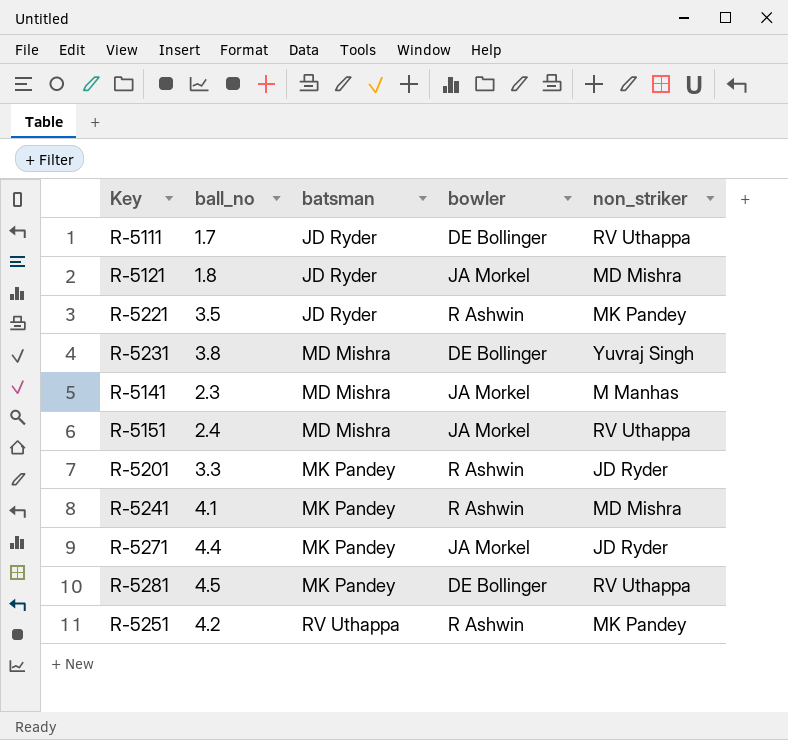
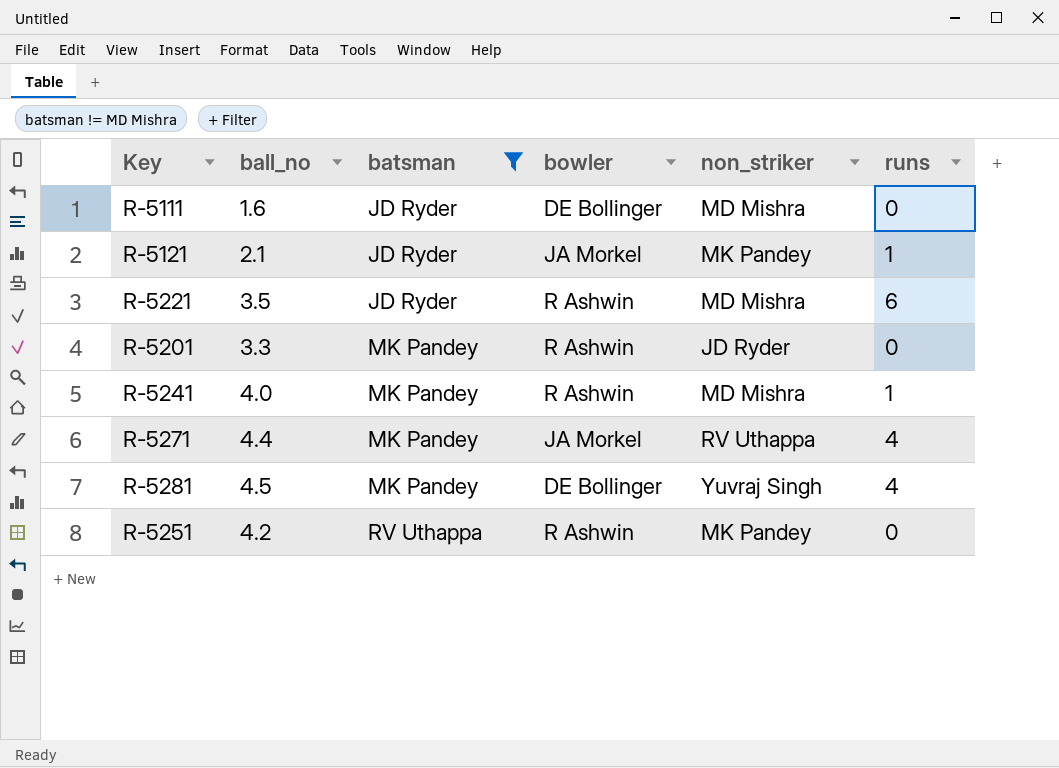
filter: none -> batsman != MD Mishra
column runs | position: none -> 6
R-5111 | ball_no: 1.7 -> 1.6
R-5111 | non_striker: RV Uthappa -> MD Mishra
R-5121 | ball_no: 1.8 -> 2.1
R-5121 | non_striker: MD Mishra -> MK Pandey
R-5221 | non_striker: MK Pandey -> MD Mishra
R-5241 | ball_no: 4.1 -> 4.0
R-5271 | non_striker: JD Ryder -> RV Uthappa
R-5281 | non_striker: RV Uthappa -> Yuvraj Singh

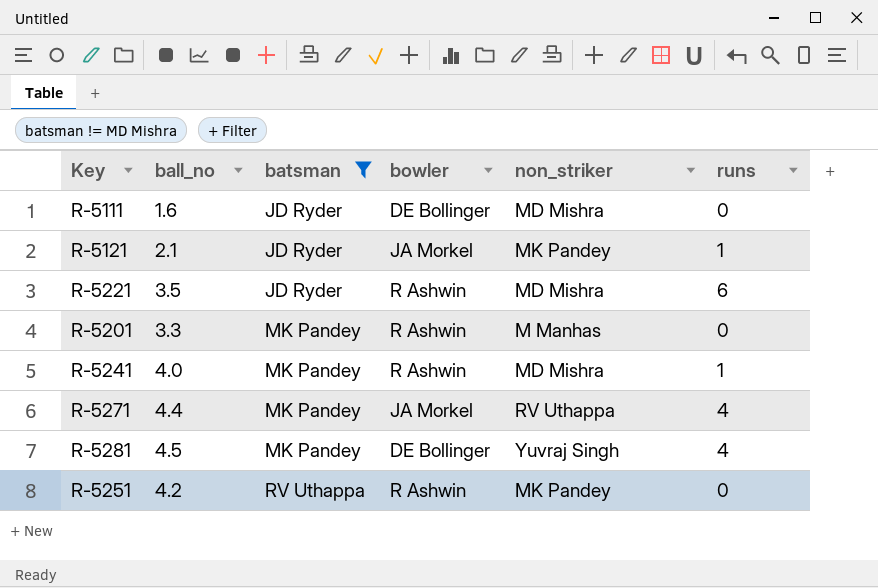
R-5201 | non_striker: JD Ryder -> M Manhas

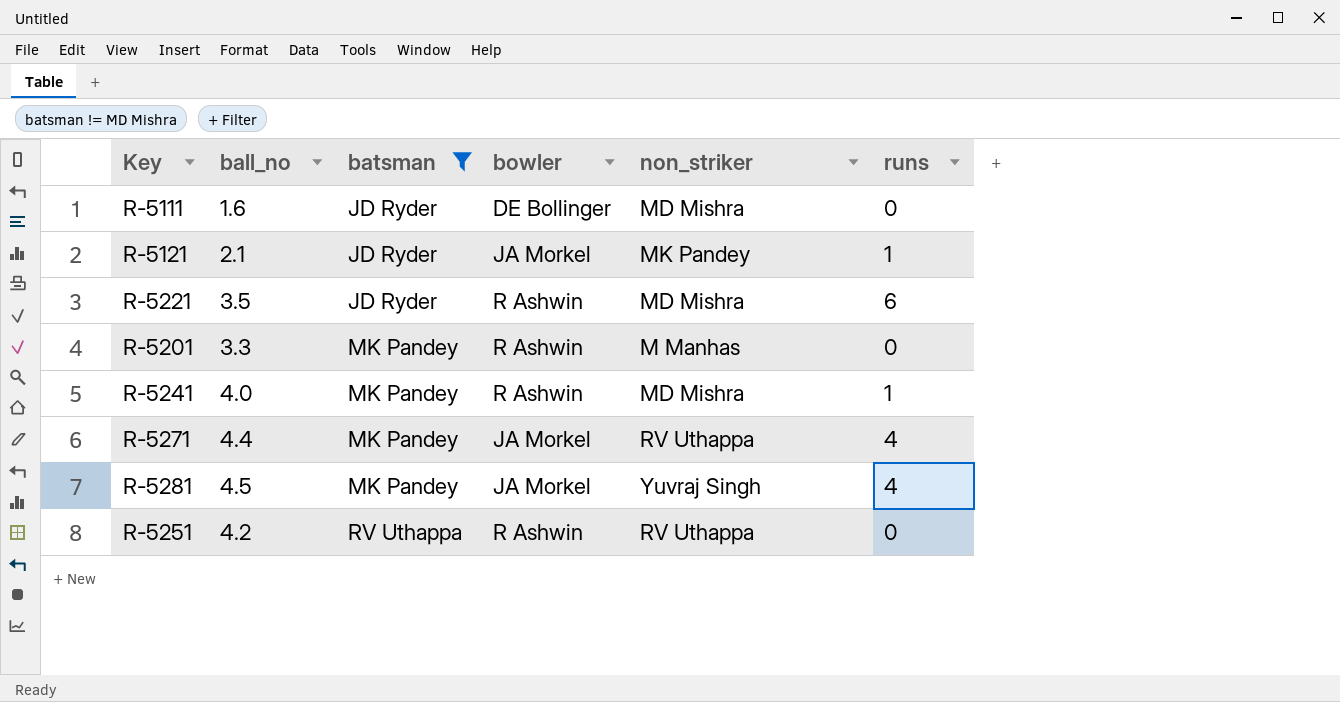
R-5281 | bowler: DE Bollinger -> JA Morkel
R-5251 | non_striker: MK Pandey -> RV Uthappa

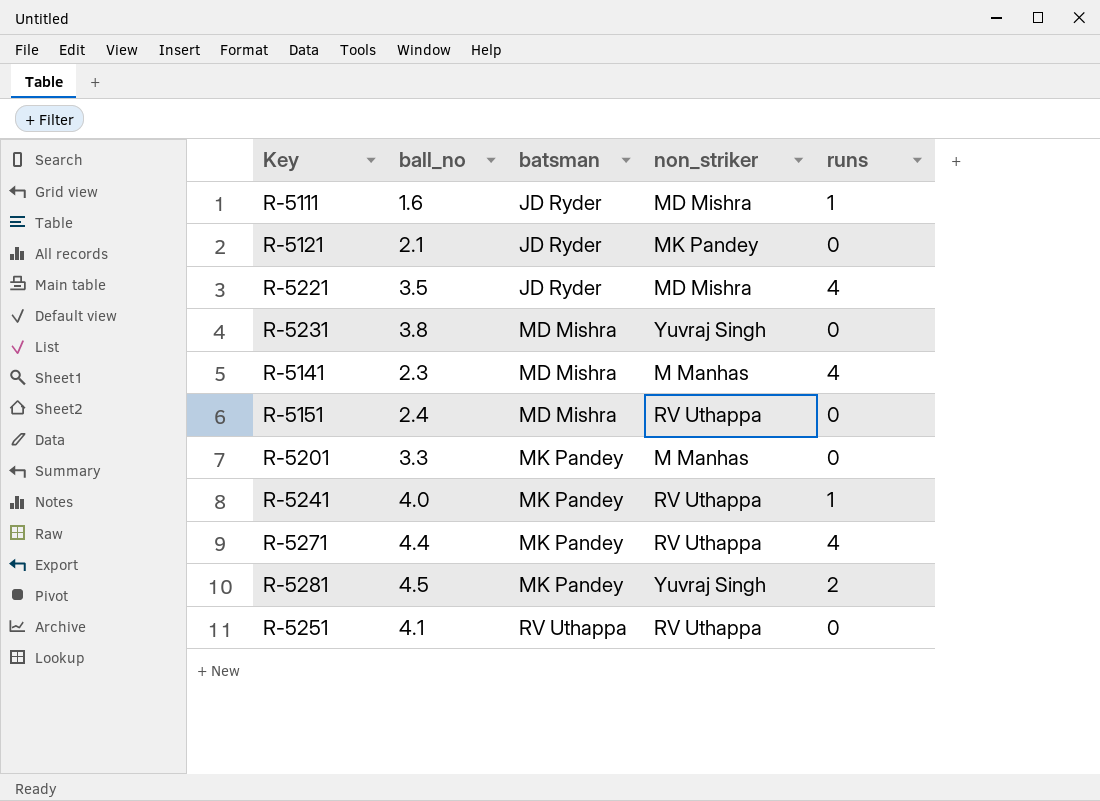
filter: batsman != MD Mishra -> none
column bowler | position: 4 -> none
R-5111 | runs: 0 -> 1
R-5121 | runs: 1 -> 0
R-5221 | runs: 6 -> 4
R-5241 | non_striker: MD Mishra -> RV Uthappa
R-5281 | runs: 4 -> 2
R-5251 | ball_no: 4.2 -> 4.1

